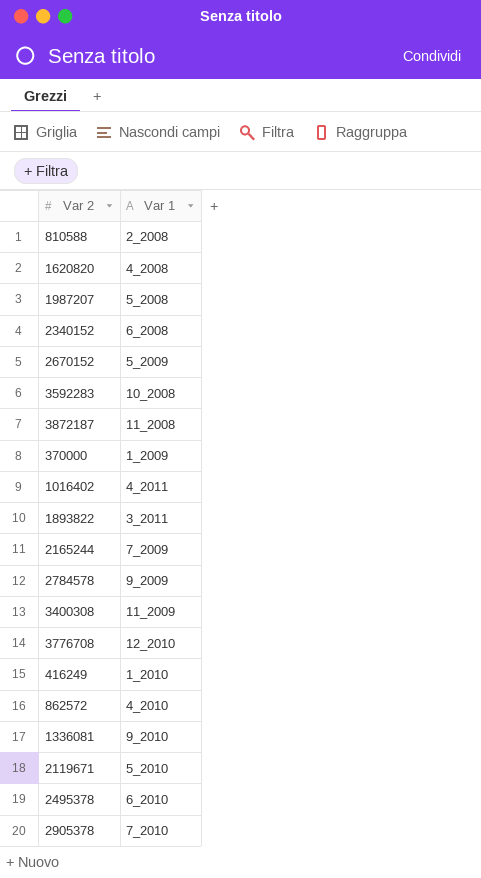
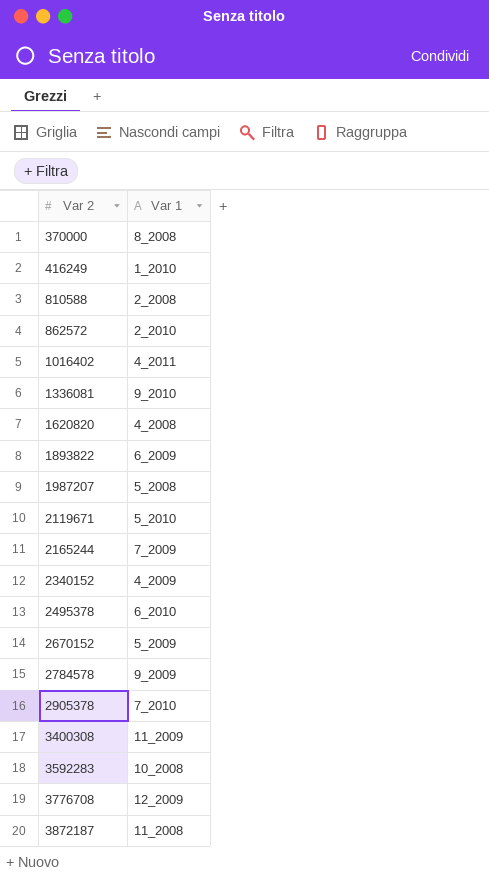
row order: none -> Var 2 ascending
370000 | Var 1: 1_2009 -> 8_2008
862572 | Var 1: 4_2010 -> 2_2010
1893822 | Var 1: 3_2011 -> 6_2009
2340152 | Var 1: 6_2008 -> 4_2009
3776708 | Var 1: 12_2010 -> 12_2009

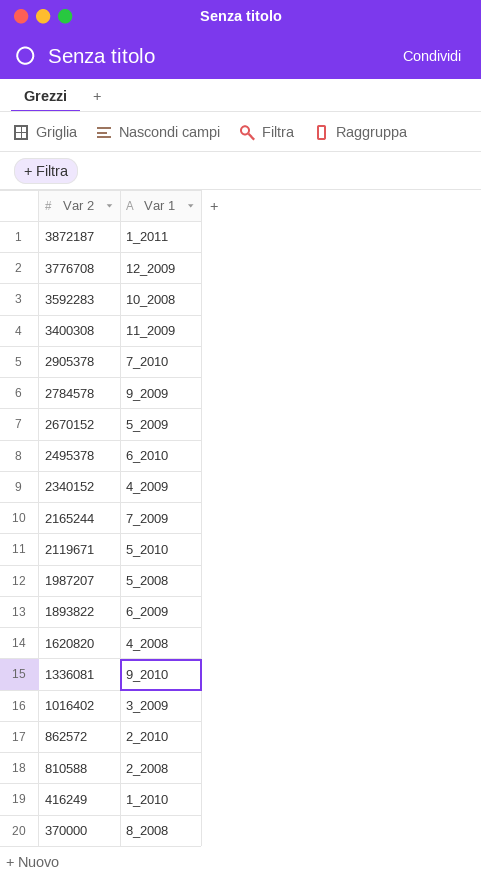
row order: Var 2 ascending -> Var 2 descending
3872187 | Var 1: 11_2008 -> 1_2011
1016402 | Var 1: 4_2011 -> 3_2009

